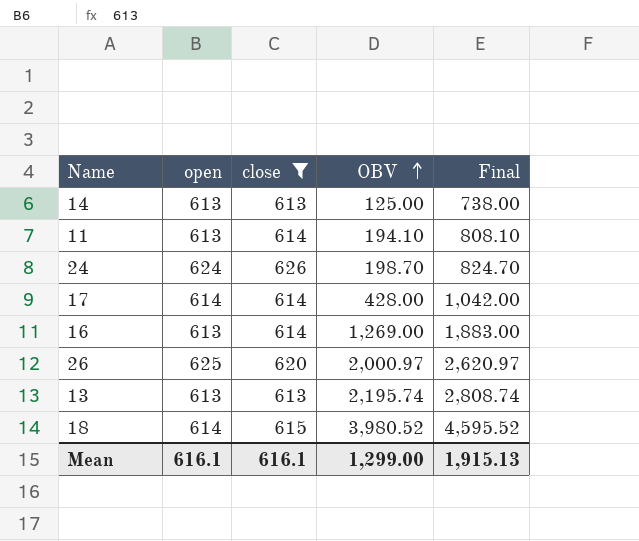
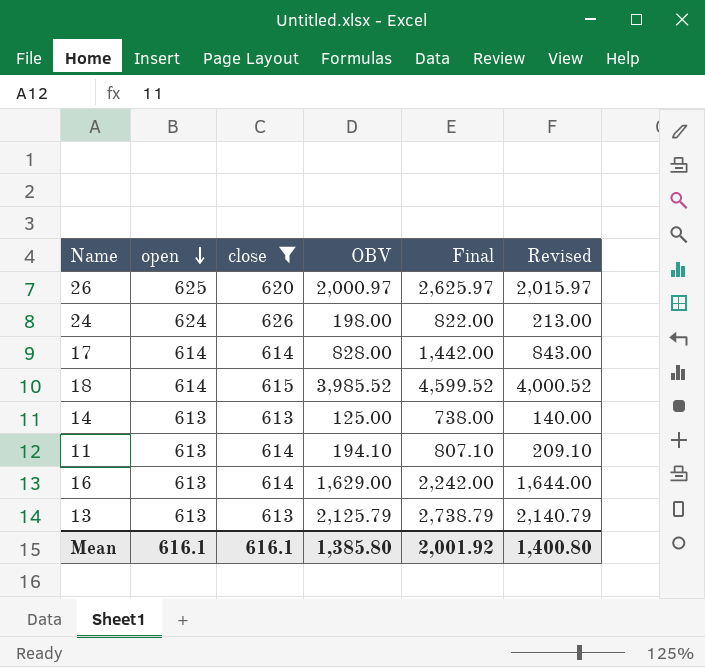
row order: OBV ascending -> open descending
column Final | formula: [close] + [OBV] -> [open] + [OBV]
column Revised | formula: none -> [OBV] + 15
24 | OBV: 198.70 -> 198.00
17 | OBV: 428.00 -> 828.00
18 | OBV: 3,980.52 -> 3,985.52
16 | OBV: 1,269.00 -> 1,629.00
13 | OBV: 2,195.74 -> 2,125.79
Mean | OBV: 1,299.00 -> 1,385.80
Mean | Final: 1,915.13 -> 2,001.92

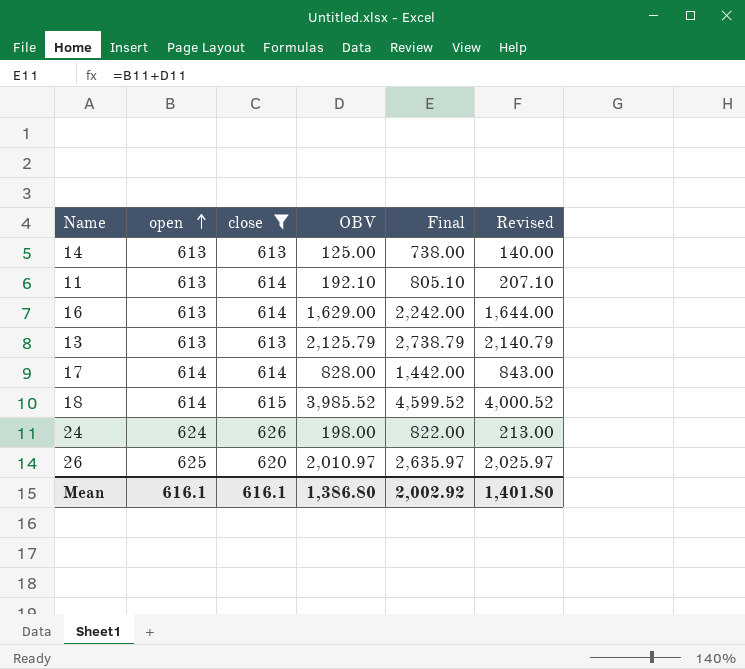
row order: open descending -> open ascending
11 | OBV: 194.10 -> 192.10
11 | Final: 807.10 -> 805.10
11 | Revised: 209.10 -> 207.10
26 | OBV: 2,000.97 -> 2,010.97
26 | Final: 2,625.97 -> 2,635.97
26 | Revised: 2,015.97 -> 2,025.97
Mean | OBV: 1,385.80 -> 1,386.80
Mean | Final: 2,001.92 -> 2,002.92
Mean | Revised: 1,400.80 -> 1,401.80

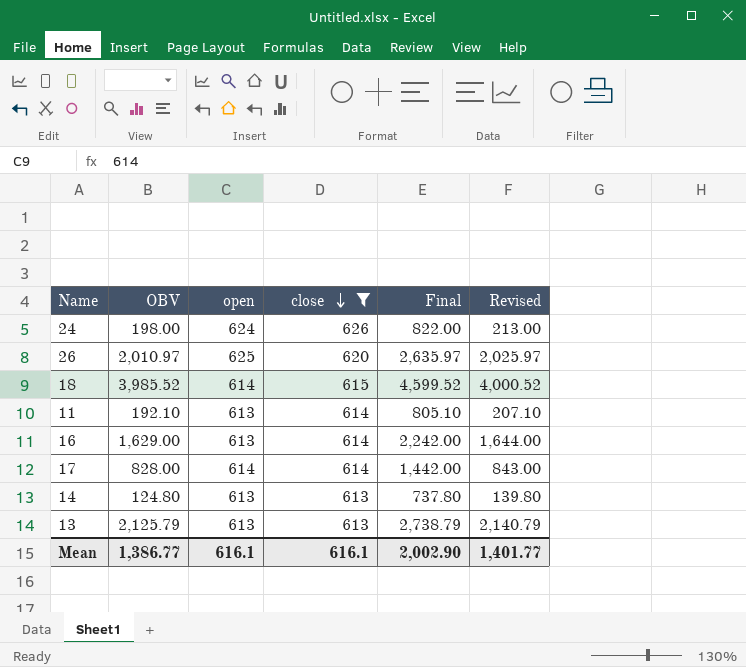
row order: open ascending -> close descending
column OBV | position: 4 -> 2
14 | OBV: 125.00 -> 124.80
14 | Final: 738.00 -> 737.80
14 | Revised: 140.00 -> 139.80
Mean | OBV: 1,386.80 -> 1,386.77
Mean | Final: 2,002.92 -> 2,002.90
Mean | Revised: 1,401.80 -> 1,401.77

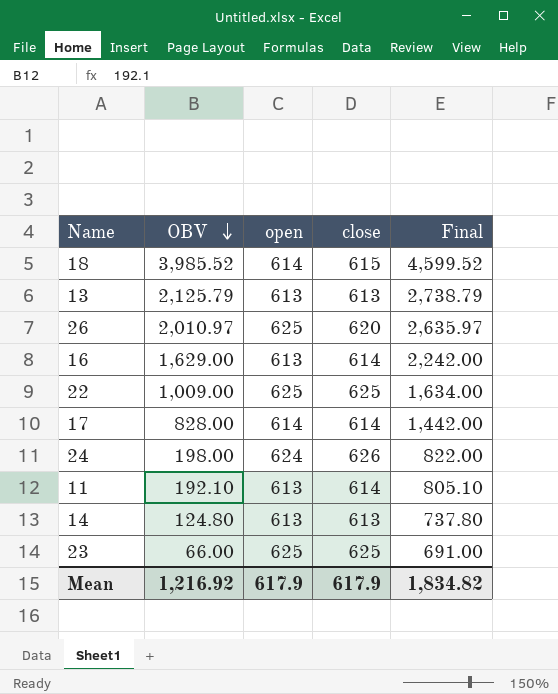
filter: close != 625 -> none
row order: close descending -> OBV descending
column Revised | formula: [OBV] + 15 -> none
Mean | OBV: 1,386.77 -> 1,216.92
Mean | open: 616.1 -> 617.9
Mean | close: 616.1 -> 617.9
Mean | Final: 2,002.90 -> 1,834.82

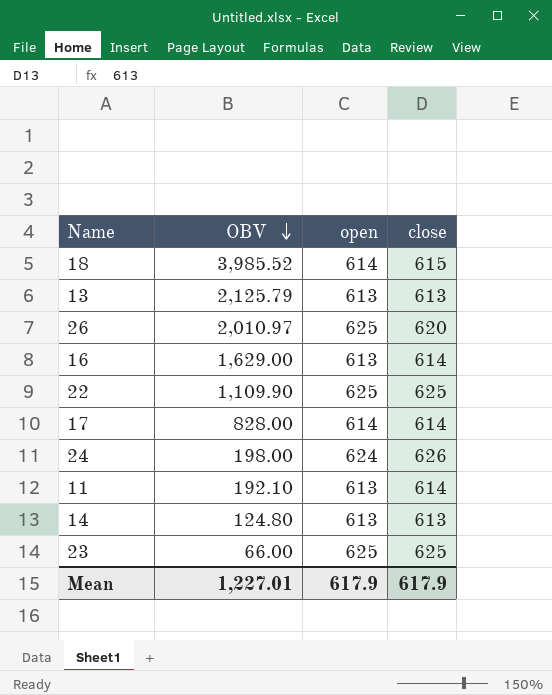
column Final | formula: [OBV] + [open] -> none
22 | OBV: 1,009.00 -> 1,109.90
Mean | OBV: 1,216.92 -> 1,227.01

